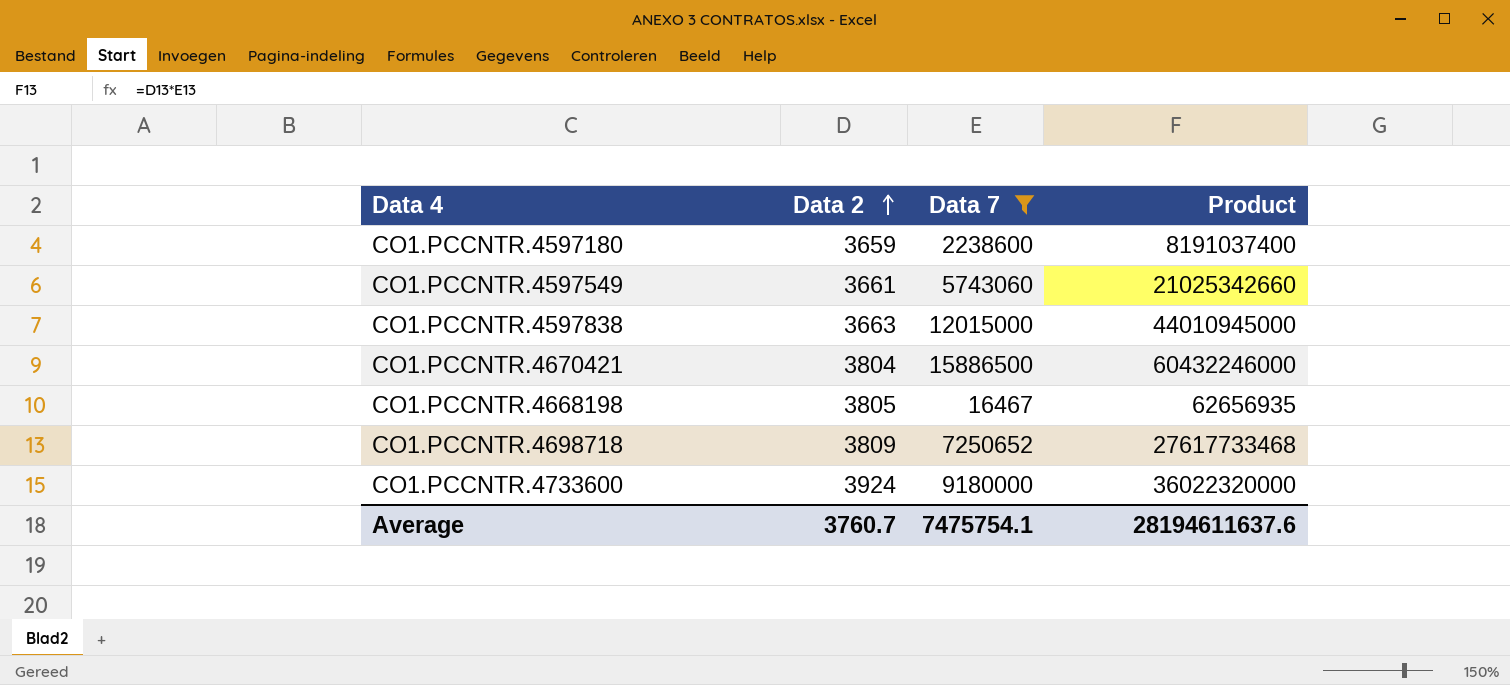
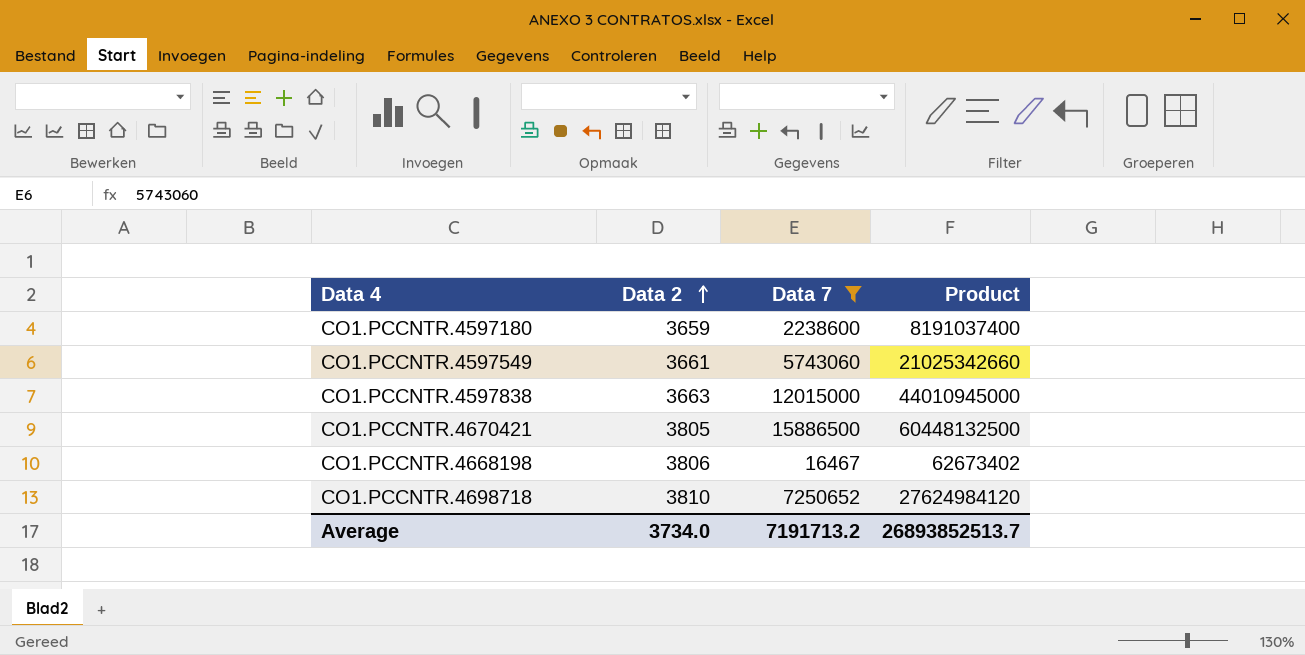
row CO1.PCCNTR.4733600: 3924 | 9180000 | 36022320000 -> none
CO1.PCCNTR.4670421 | Data 2: 3804 -> 3805
CO1.PCCNTR.4670421 | Product: 60432246000 -> 60448132500
CO1.PCCNTR.4668198 | Data 2: 3805 -> 3806
CO1.PCCNTR.4668198 | Product: 62656935 -> 62673402
CO1.PCCNTR.4698718 | Data 2: 3809 -> 3810
CO1.PCCNTR.4698718 | Product: 27617733468 -> 27624984120
Average | Data 2: 3760.7 -> 3734.0
Average | Data 7: 7475754.1 -> 7191713.2
Average | Product: 28194611637.6 -> 26893852513.7

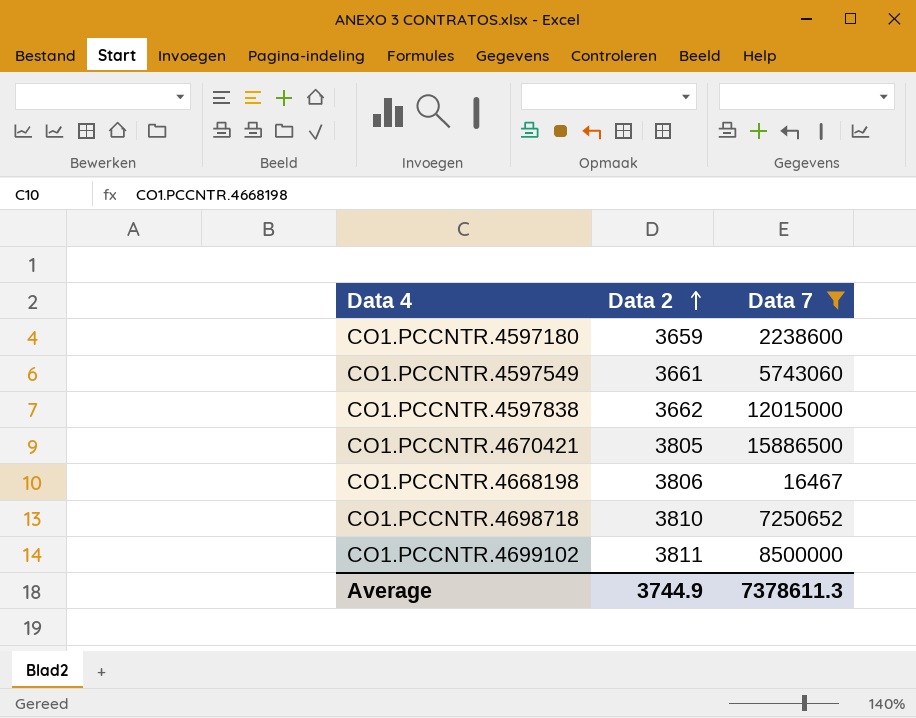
column Product | formula: [Data 2] * [Data 7] -> none
CO1.PCCNTR.4597838 | Data 2: 3663 -> 3662
row CO1.PCCNTR.4699102: none -> 3811 | 8500000
Average | Data 2: 3734.0 -> 3744.9
Average | Data 7: 7191713.2 -> 7378611.3

